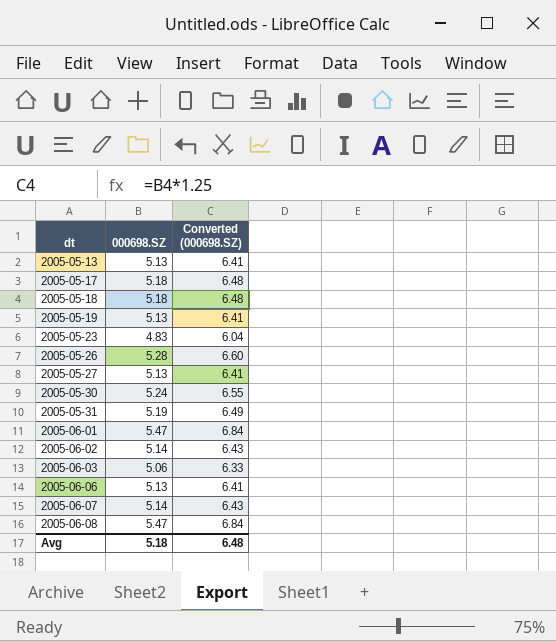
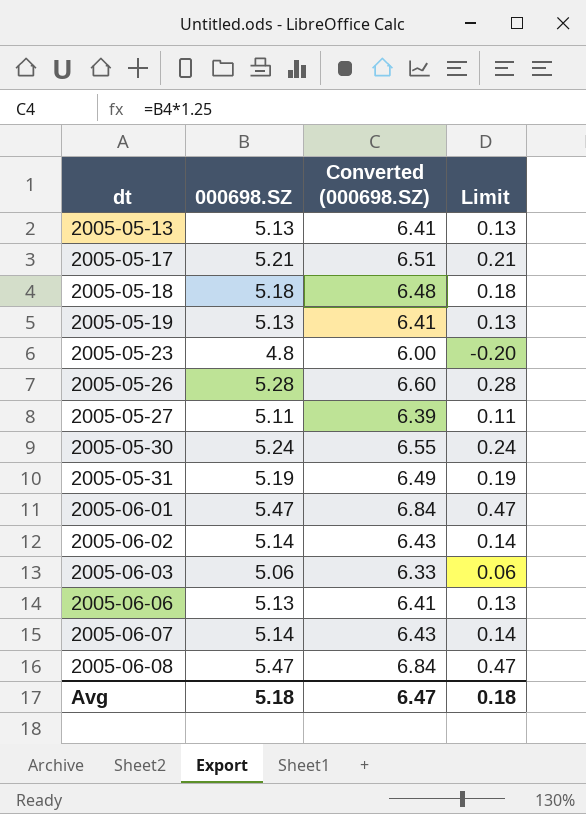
column Limit | formula: none -> [000698.SZ] - 5
2005-05-17 | 000698.SZ: 5.18 -> 5.21
2005-05-17 | Converted (000698.SZ): 6.48 -> 6.51
2005-05-23 | 000698.SZ: 4.83 -> 4.8
2005-05-23 | Converted (000698.SZ): 6.04 -> 6.00
2005-05-27 | 000698.SZ: 5.13 -> 5.11
2005-05-27 | Converted (000698.SZ): 6.41 -> 6.39
Avg | Converted (000698.SZ): 6.48 -> 6.47

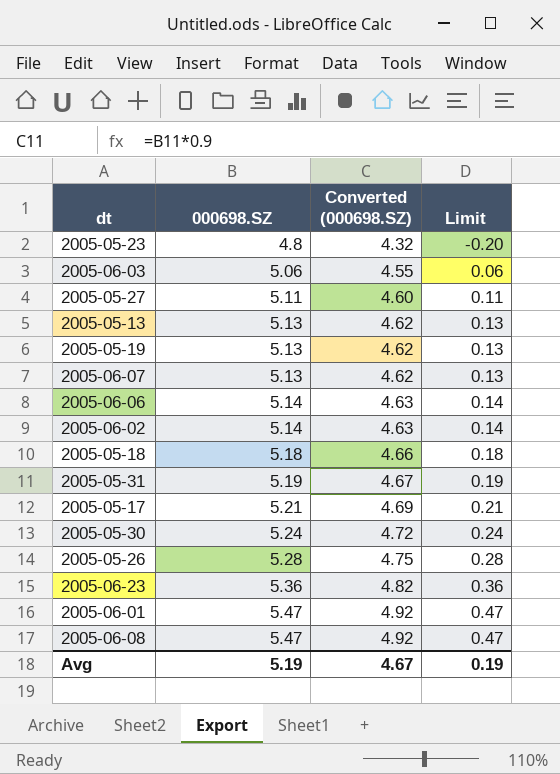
row order: dt ascending -> 000698.SZ ascending
column Converted (000698.SZ) | formula: [000698.SZ] * 1.25 -> [000698.SZ] * 0.9
2005-06-07 | 000698.SZ: 5.14 -> 5.13
2005-06-07 | Limit: 0.14 -> 0.13
2005-06-06 | 000698.SZ: 5.13 -> 5.14
2005-06-06 | Limit: 0.13 -> 0.14
row 2005-06-23: none -> 5.36 | 4.82 | 0.36
Avg | 000698.SZ: 5.18 -> 5.19
Avg | Converted (000698.SZ): 6.47 -> 4.67
Avg | Limit: 0.18 -> 0.19

